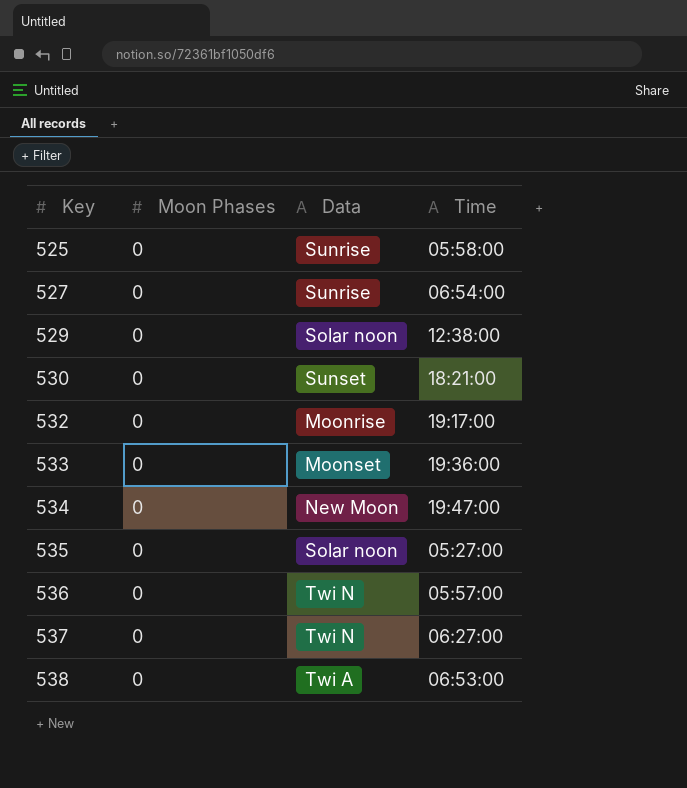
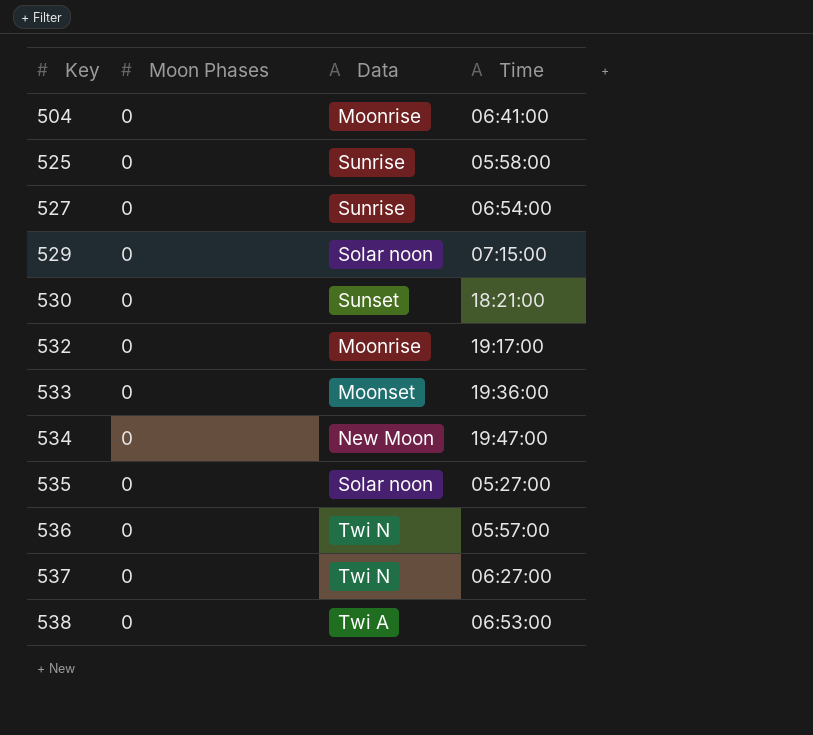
row 504: none -> 0 | Moonrise | 06:41:00
529 | Time: 12:38:00 -> 07:15:00

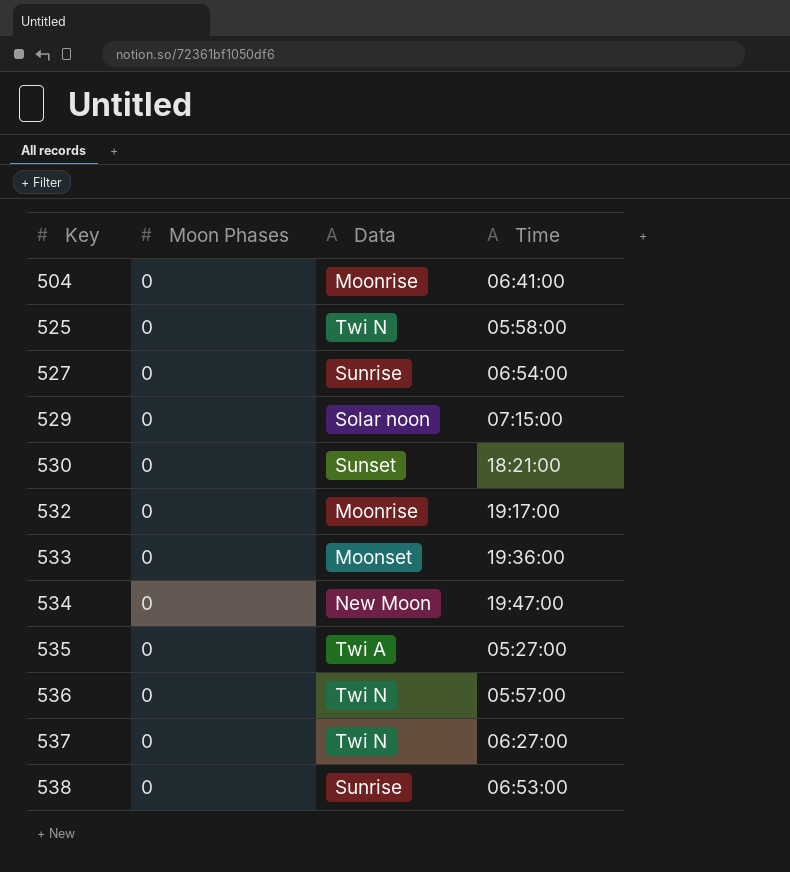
525 | Data: Sunrise -> Twi N
535 | Data: Solar noon -> Twi A
538 | Data: Twi A -> Sunrise

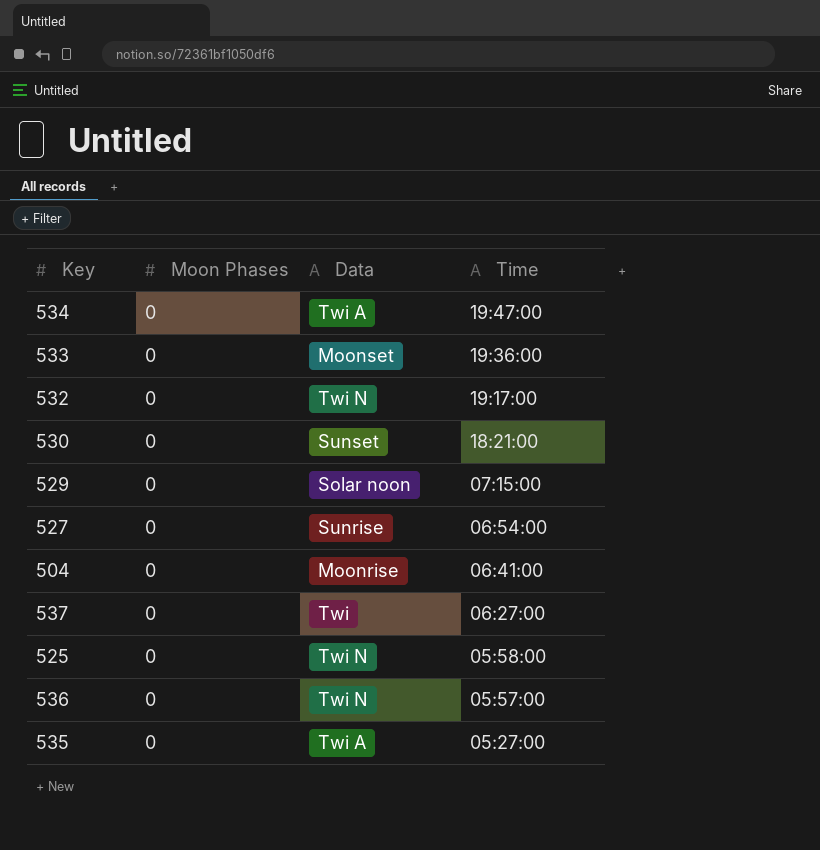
row order: Key ascending -> Time descending
row 538: 0 | Sunrise | 06:53:00 -> none
534 | Data: New Moon -> Twi A
532 | Data: Moonrise -> Twi N
537 | Data: Twi N -> Twi

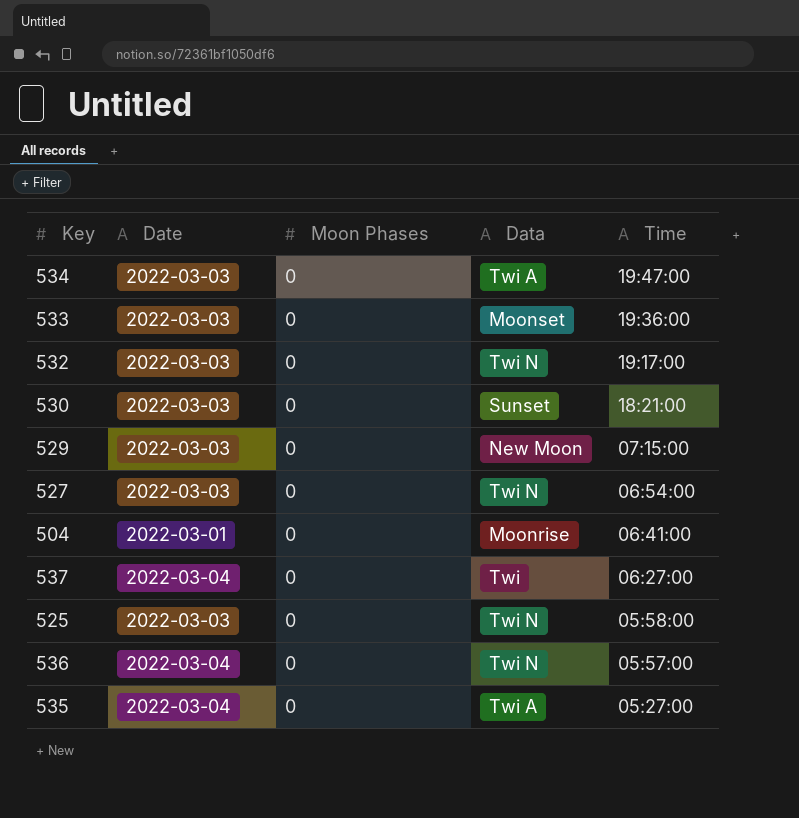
column Date | position: none -> 2
529 | Data: Solar noon -> New Moon
527 | Data: Sunrise -> Twi N

